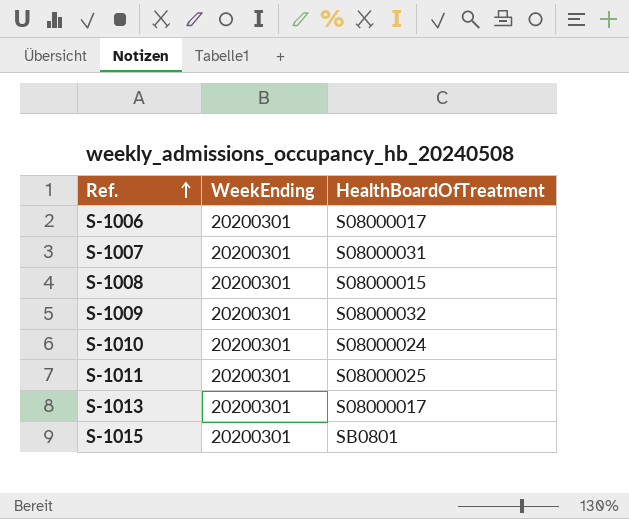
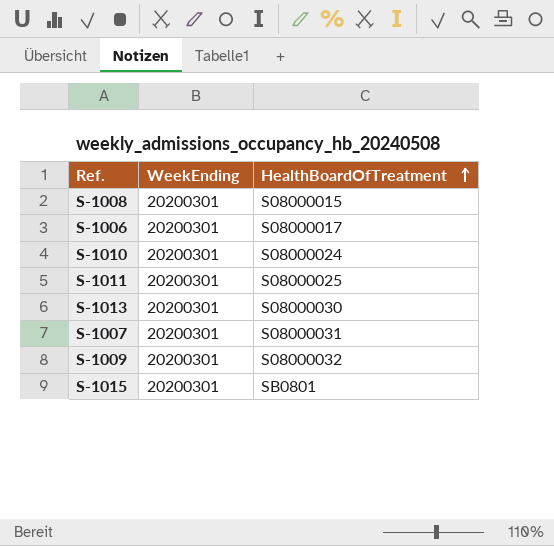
row order: Ref. ascending -> HealthBoardOfTreatment ascending
S-1013 | HealthBoardOfTreatment: S08000017 -> S08000030

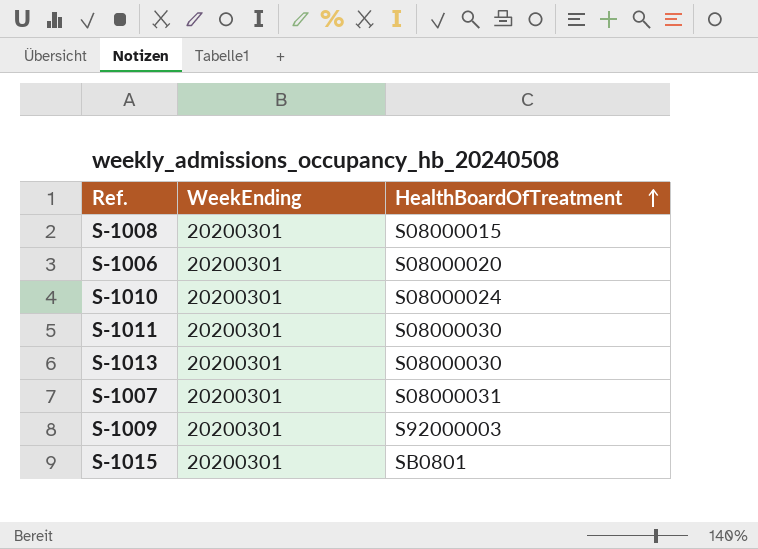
S-1006 | HealthBoardOfTreatment: S08000017 -> S08000020
S-1011 | HealthBoardOfTreatment: S08000025 -> S08000030
S-1009 | HealthBoardOfTreatment: S08000032 -> S92000003

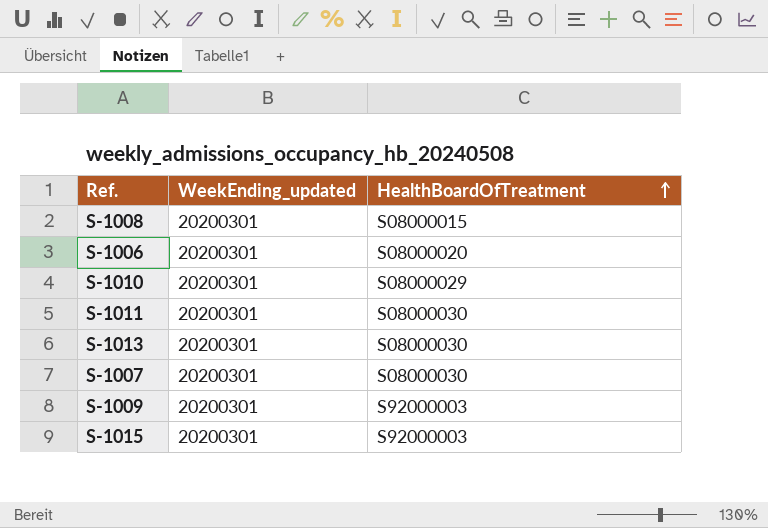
column name: WeekEnding -> WeekEnding_updated
S-1010 | HealthBoardOfTreatment: S08000024 -> S08000029
S-1007 | HealthBoardOfTreatment: S08000031 -> S08000030
S-1015 | HealthBoardOfTreatment: SB0801 -> S92000003

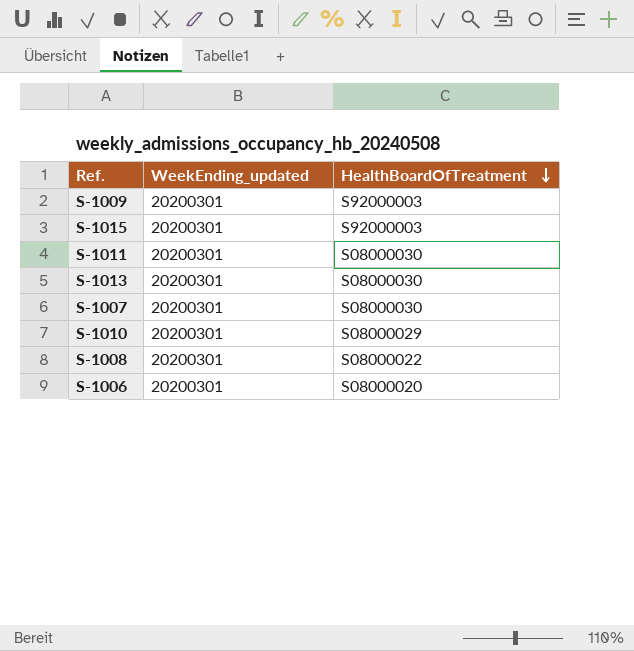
row order: HealthBoardOfTreatment ascending -> HealthBoardOfTreatment descending
S-1008 | HealthBoardOfTreatment: S08000015 -> S08000022

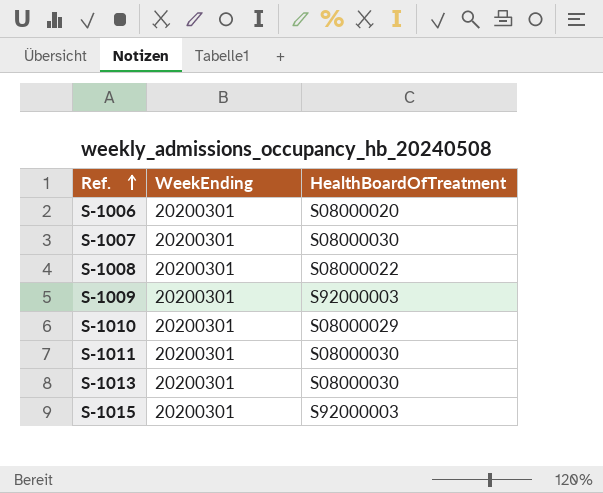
row order: HealthBoardOfTreatment descending -> Ref. ascending
column name: WeekEnding_updated -> WeekEnding

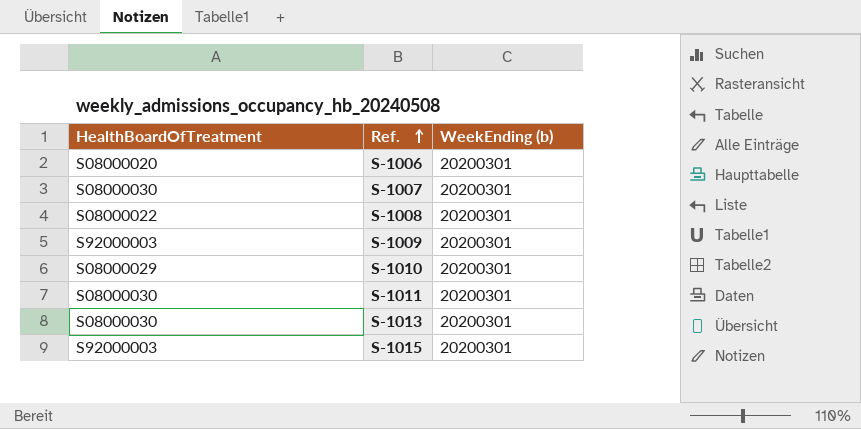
column HealthBoardOfTreatment | position: 3 -> 1
column name: WeekEnding -> WeekEnding (b)

